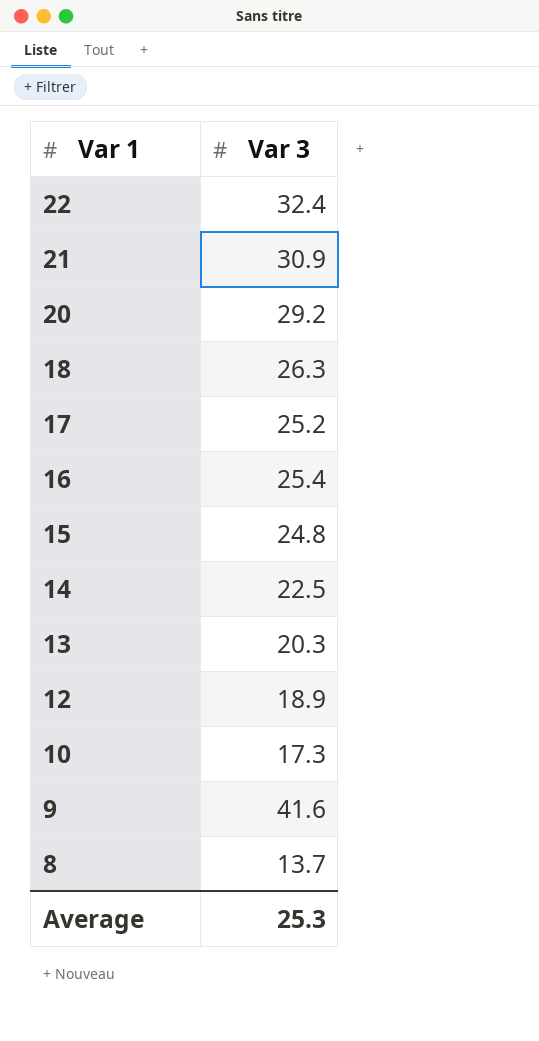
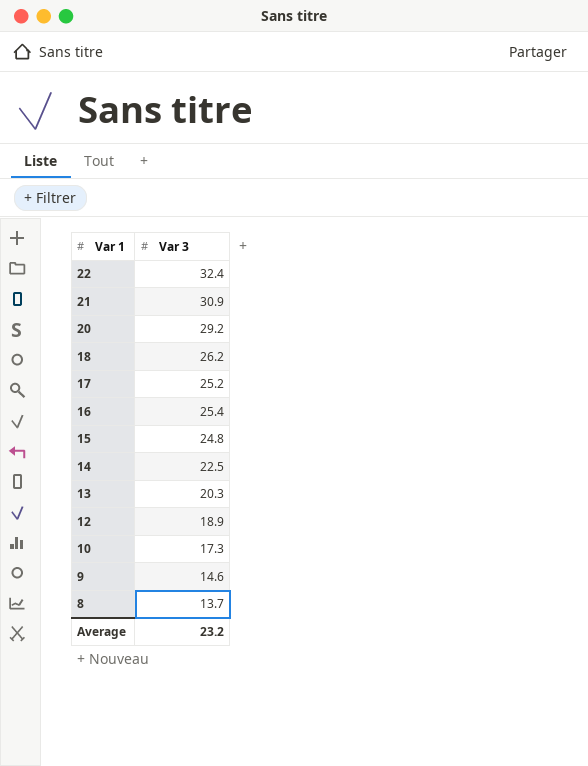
18 | Var 3: 26.3 -> 26.2
9 | Var 3: 41.6 -> 14.6
Average | Var 3: 25.3 -> 23.2

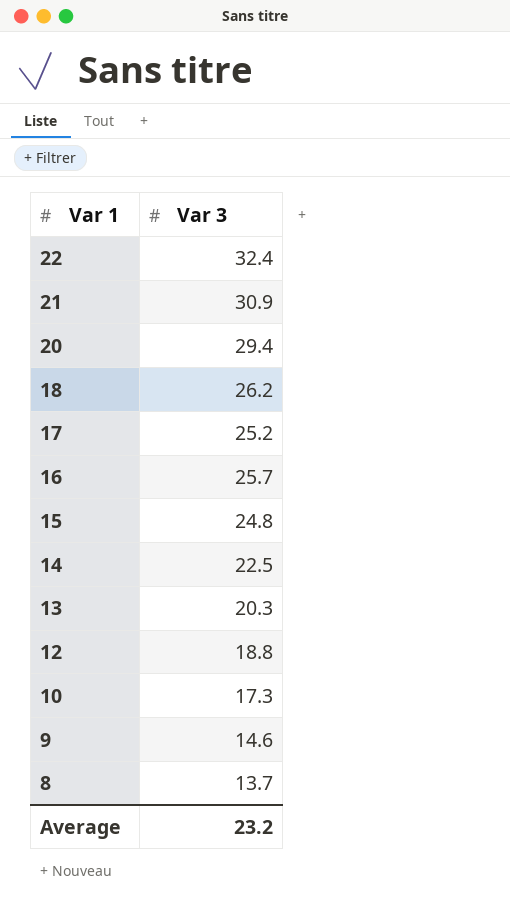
20 | Var 3: 29.2 -> 29.4
16 | Var 3: 25.4 -> 25.7
12 | Var 3: 18.9 -> 18.8

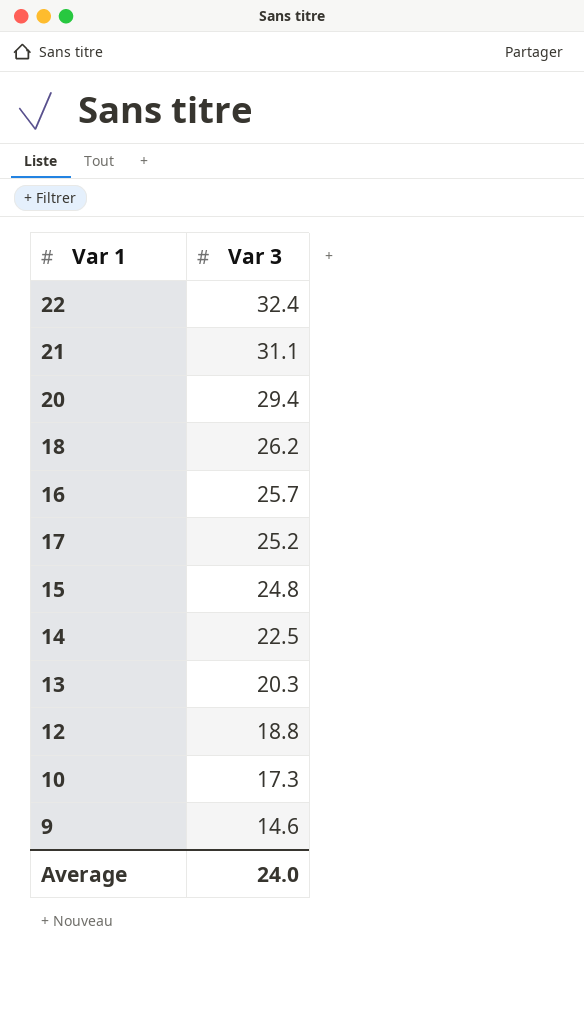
row order: Var 1 descending -> Var 3 descending
row 8: 13.7 -> none
21 | Var 3: 30.9 -> 31.1
Average | Var 3: 23.2 -> 24.0

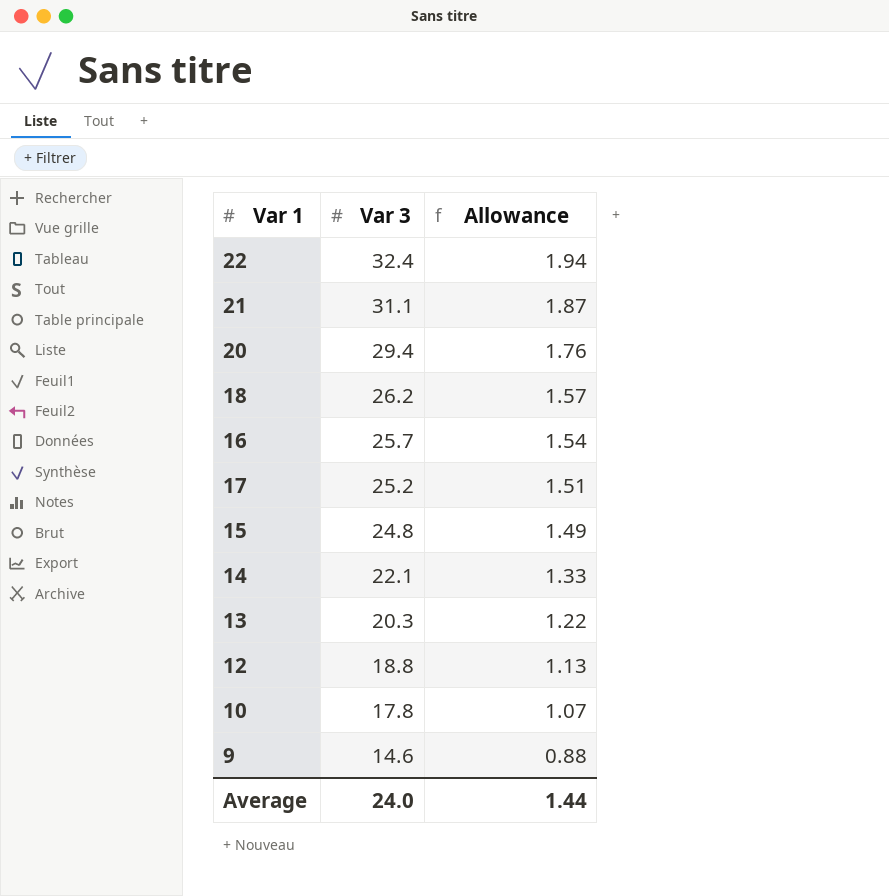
column Allowance | formula: none -> [Var 3] * 0.06
14 | Var 3: 22.5 -> 22.1
10 | Var 3: 17.3 -> 17.8

